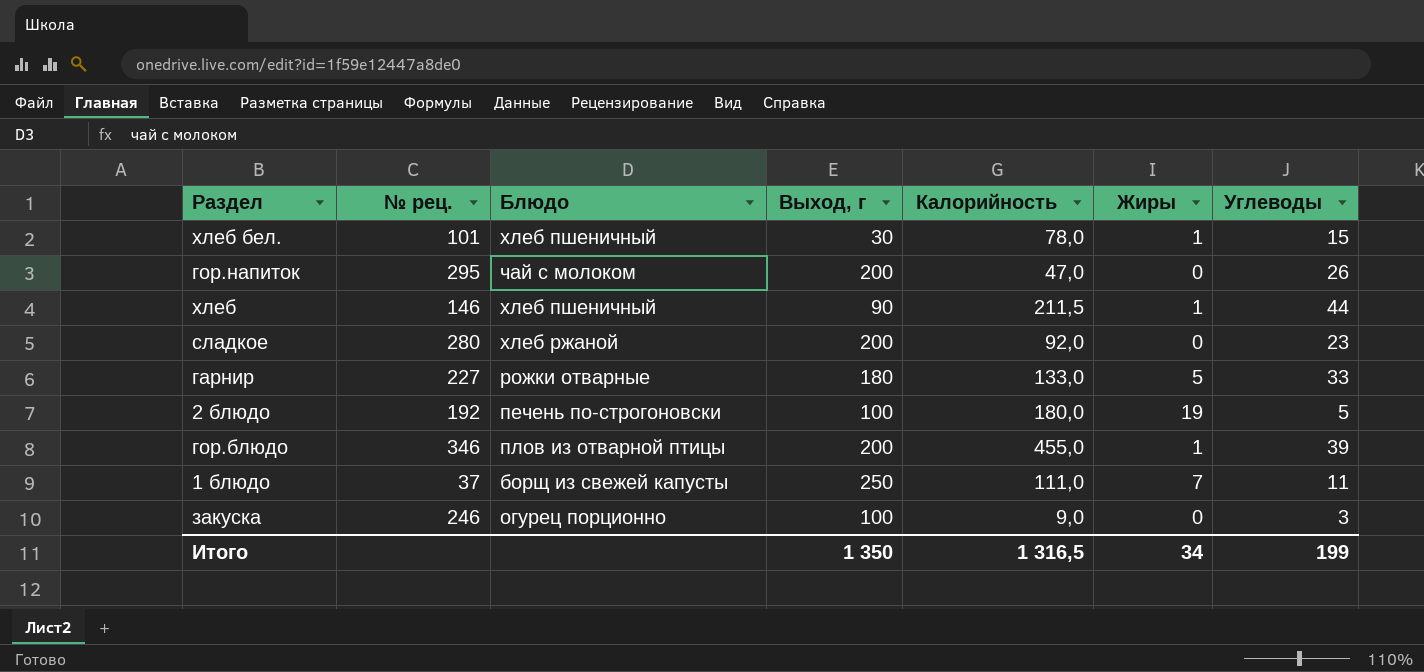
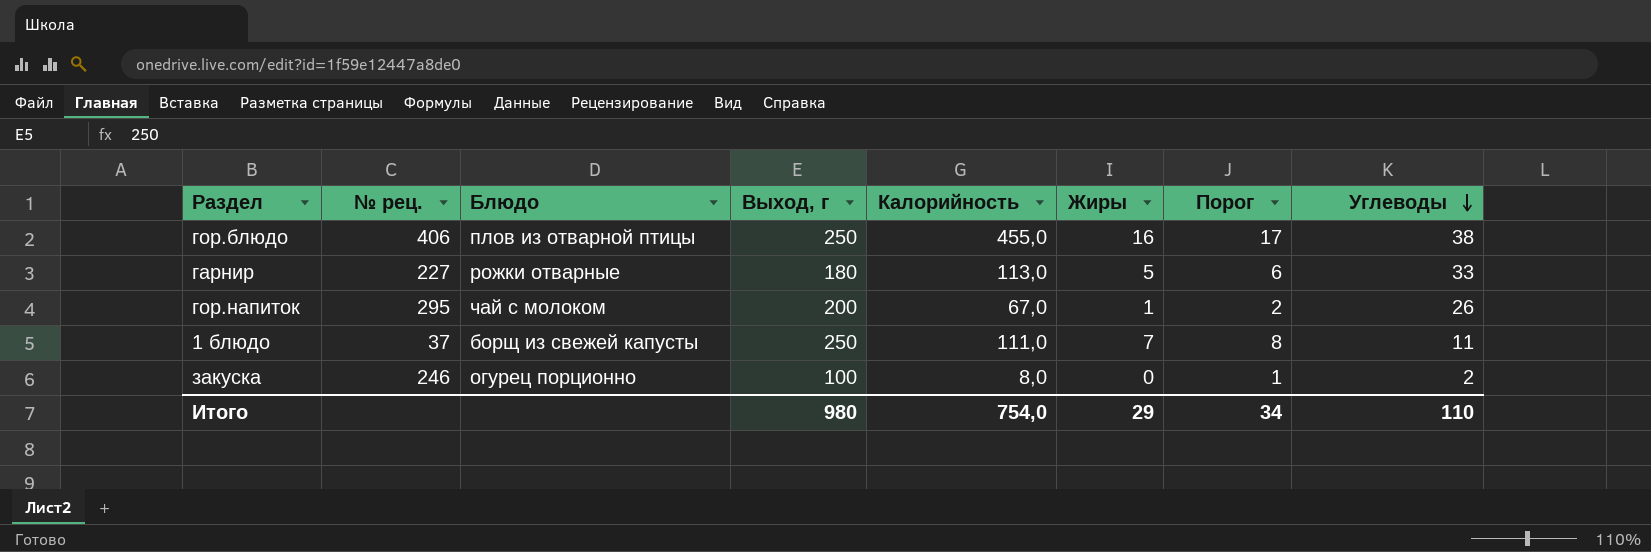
row order: none -> Углеводы descending
column Порог | formula: none -> [Жиры] + 1
row хлеб бел.: 101 | хлеб пшеничный | 30 | 78,0 | 1 | 15 -> none
row хлеб: 146 | хлеб пшеничный | 90 | 211,5 | 1 | 44 -> none
row сладкое: 280 | хлеб ржаной | 200 | 92,0 | 0 | 23 -> none
row 2 блюдо: 192 | печень по-строгоновски | 100 | 180,0 | 19 | 5 -> none
гор.блюдо | № рец.: 346 -> 406
гор.блюдо | Выход, г: 200 -> 250
гор.блюдо | Жиры: 1 -> 16
гор.блюдо | Углеводы: 39 -> 38
гарнир | Калорийность: 133,0 -> 113,0
гор.напиток | Калорийность: 47,0 -> 67,0
гор.напиток | Жиры: 0 -> 1
закуска | Калорийность: 9,0 -> 8,0
закуска | Углеводы: 3 -> 2
Итого | Выход, г: 1 350 -> 980
Итого | Калорийность: 1 316,5 -> 754,0
Итого | Жиры: 34 -> 29
Итого | Углеводы: 199 -> 110

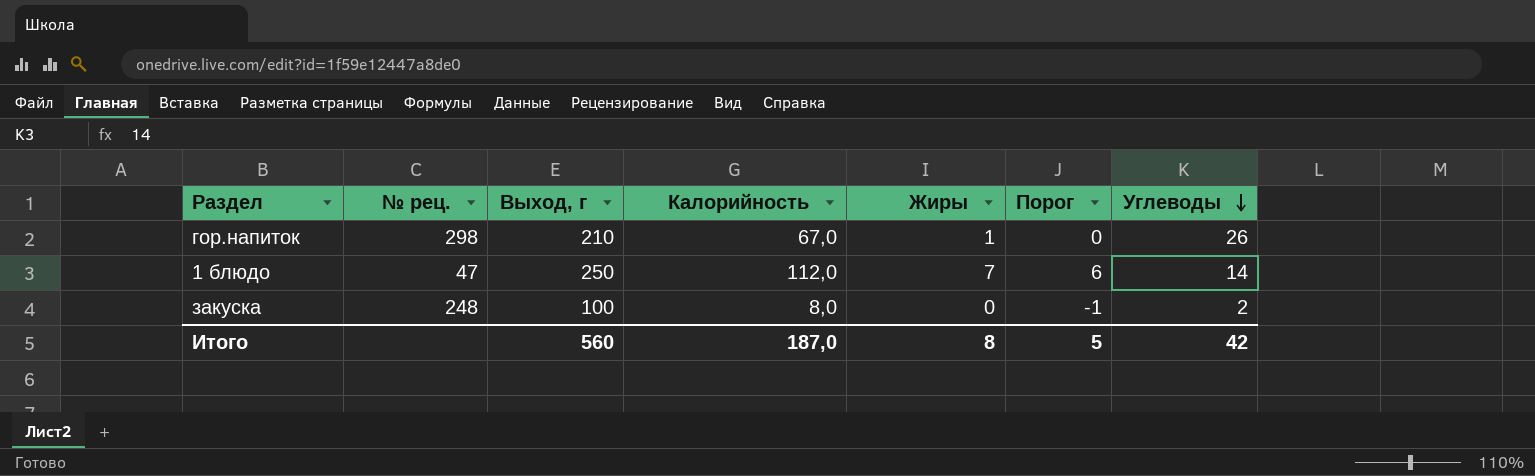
column Блюдо | position: 3 -> none
column Порог | formula: [Жиры] + 1 -> [Жиры] - 1
row гор.блюдо: 406 | плов из отварной птицы | 250 | 455,0 | 16 | 17 | 38 -> none
row гарнир: 227 | рожки отварные | 180 | 113,0 | 5 | 6 | 33 -> none
гор.напиток | № рец.: 295 -> 298
гор.напиток | Выход, г: 200 -> 210
1 блюдо | № рец.: 37 -> 47
1 блюдо | Калорийность: 111,0 -> 112,0
1 блюдо | Углеводы: 11 -> 14
закуска | № рец.: 246 -> 248
Итого | Выход, г: 980 -> 560
Итого | Калорийность: 754,0 -> 187,0
Итого | Жиры: 29 -> 8
Итого | Порог: 34 -> 5
Итого | Углеводы: 110 -> 42

